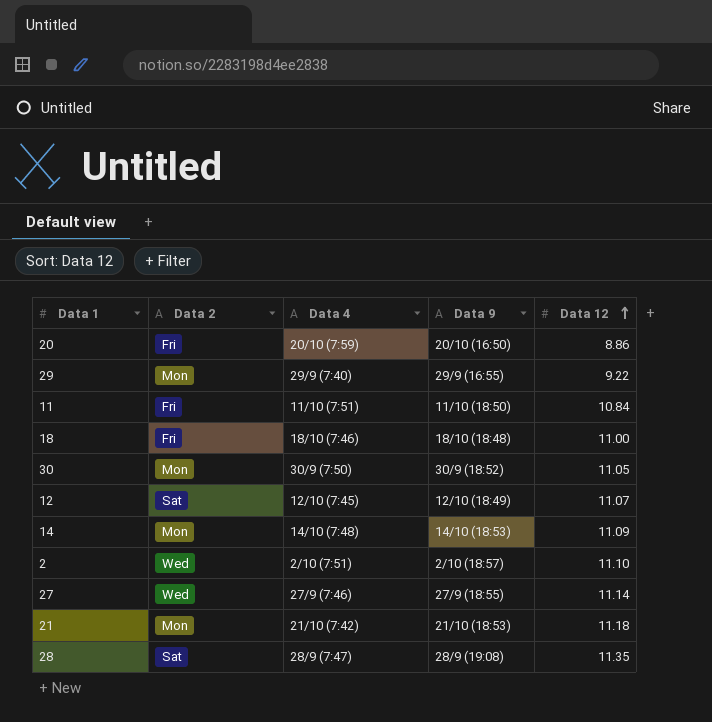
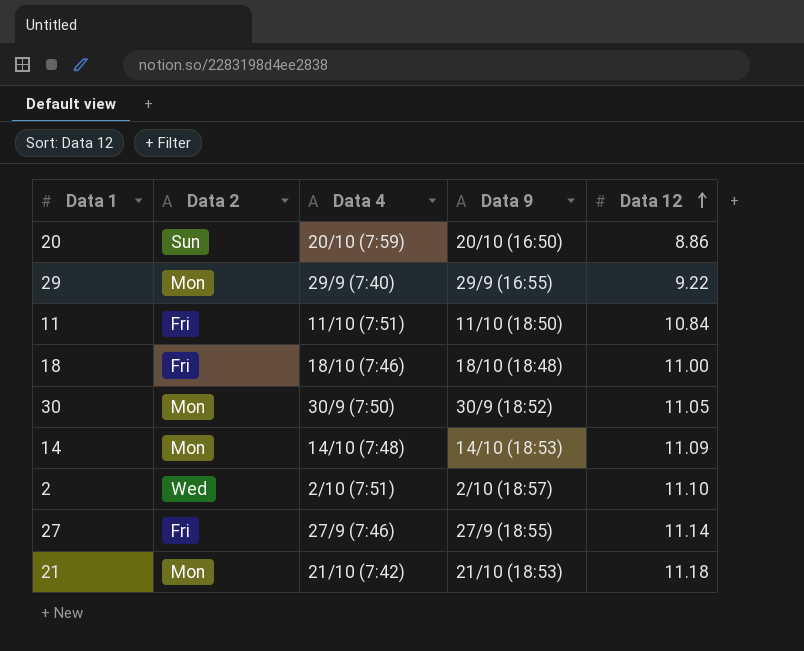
row 12: Sat | 12/10 (7:45) | 12/10 (18:49) | 11.07 -> none
row 28: Sat | 28/9 (7:47) | 28/9 (19:08) | 11.35 -> none
20 | Data 2: Fri -> Sun
27 | Data 2: Wed -> Fri

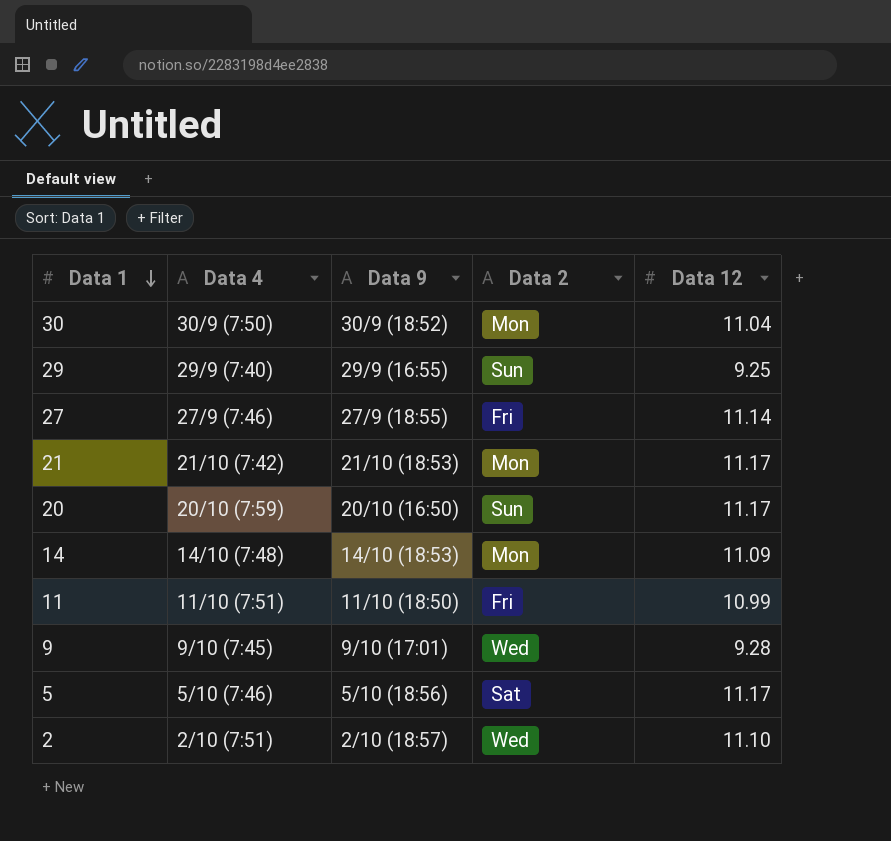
row order: Data 12 ascending -> Data 1 descending
column Data 2 | position: 2 -> 4
row 18: Fri | 18/10 (7:46) | 18/10 (18:48) | 11.00 -> none
30 | Data 12: 11.05 -> 11.04
29 | Data 2: Mon -> Sun
29 | Data 12: 9.22 -> 9.25
21 | Data 12: 11.18 -> 11.17
20 | Data 12: 8.86 -> 11.17
11 | Data 12: 10.84 -> 10.99
row 9: none -> 9/10 (7:45) | 9/10 (17:01) | Wed | 9.28
row 5: none -> 5/10 (7:46) | 5/10 (18:56) | Sat | 11.17

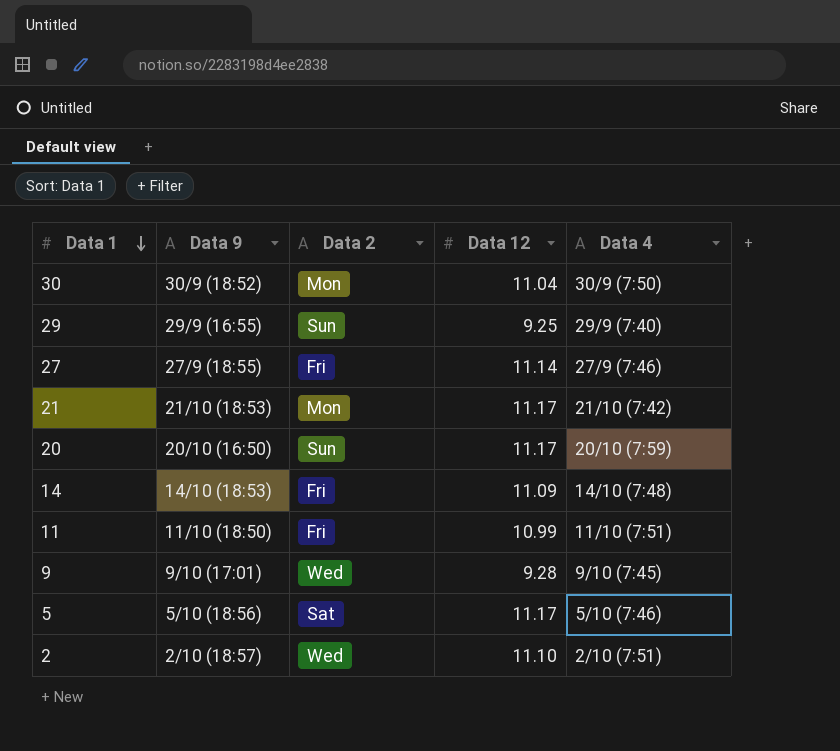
column Data 4 | position: 2 -> 5
14 | Data 2: Mon -> Fri

